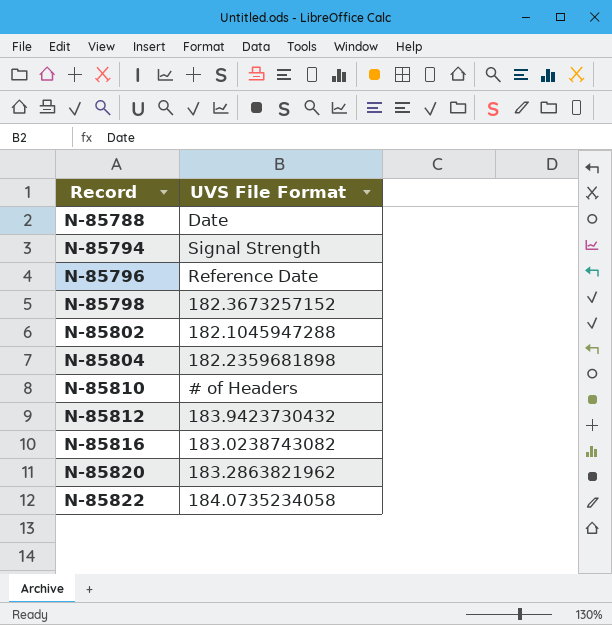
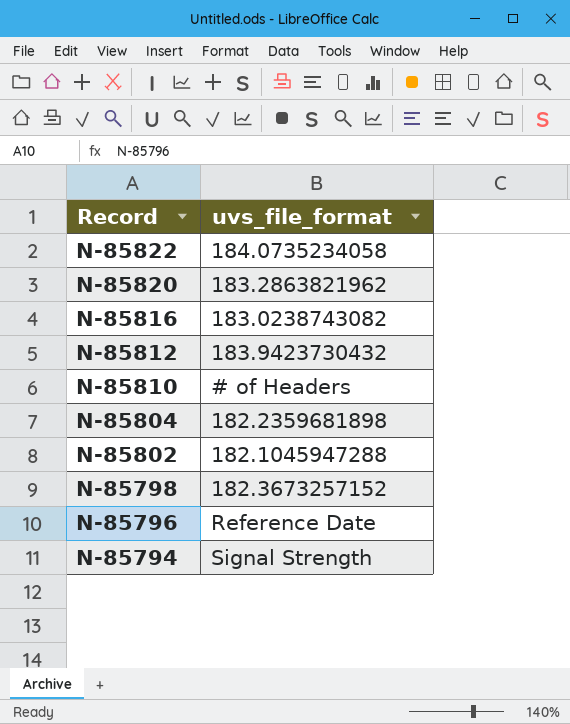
row order: Record ascending -> Record descending
column name: UVS File Format -> uvs_file_format
row N-85788: Date -> none

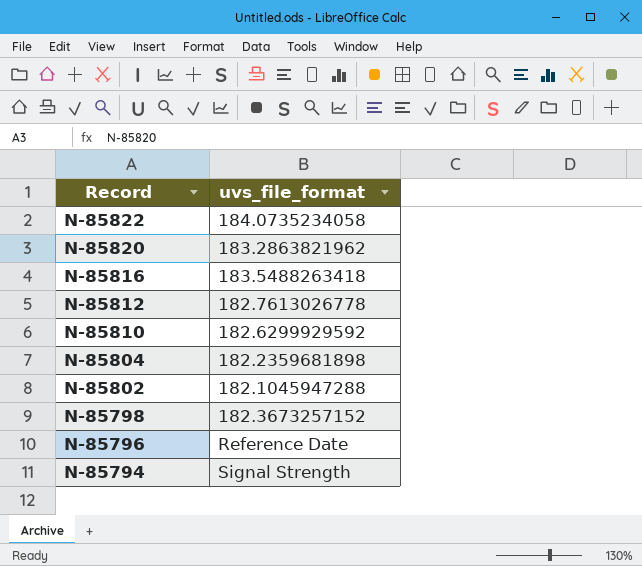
N-85816 | uvs_file_format: 183.0238743082 -> 183.5488263418
N-85812 | uvs_file_format: 183.9423730432 -> 182.7613026778
N-85810 | uvs_file_format: # of Headers -> 182.6299929592

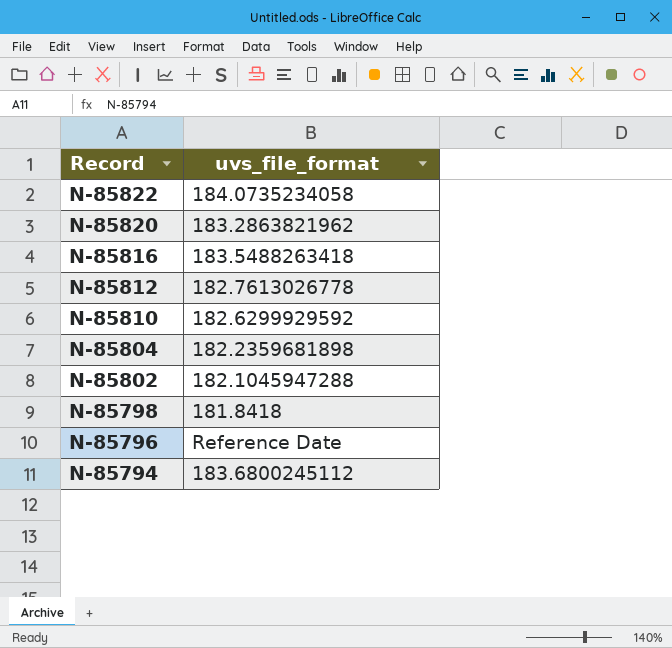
N-85798 | uvs_file_format: 182.3673257152 -> 181.8418
N-85794 | uvs_file_format: Signal Strength -> 183.6800245112

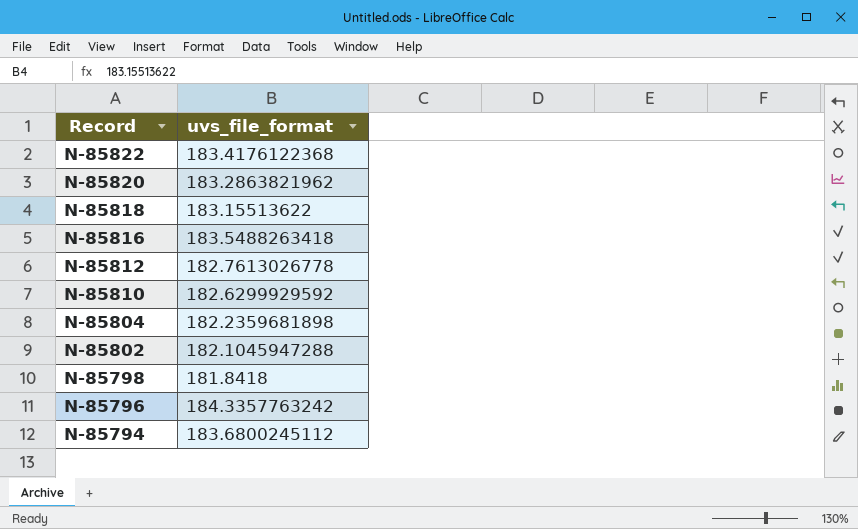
N-85822 | uvs_file_format: 184.0735234058 -> 183.4176122368
row N-85818: none -> 183.15513622
N-85796 | uvs_file_format: Reference Date -> 184.3357763242

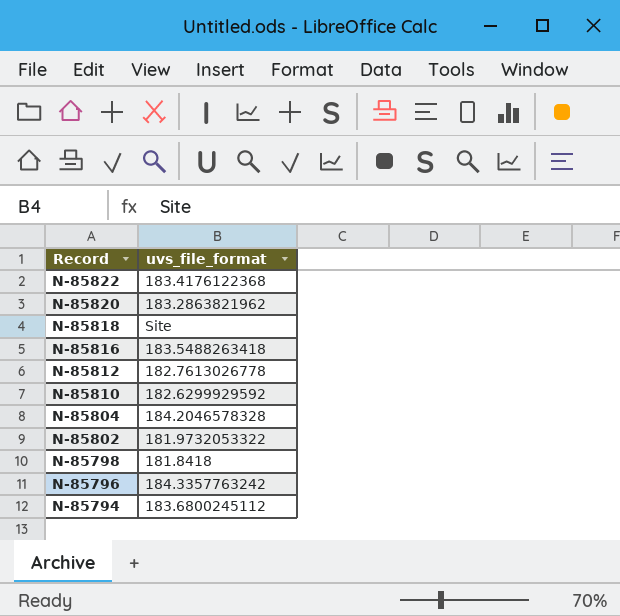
N-85818 | uvs_file_format: 183.15513622 -> Site
N-85804 | uvs_file_format: 182.2359681898 -> 184.2046578328
N-85802 | uvs_file_format: 182.1045947288 -> 181.9732053322

